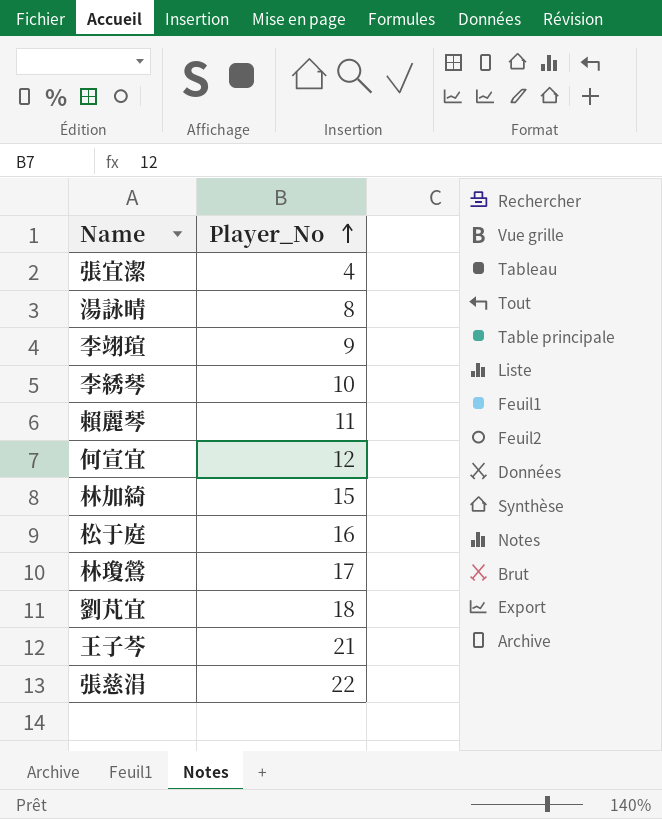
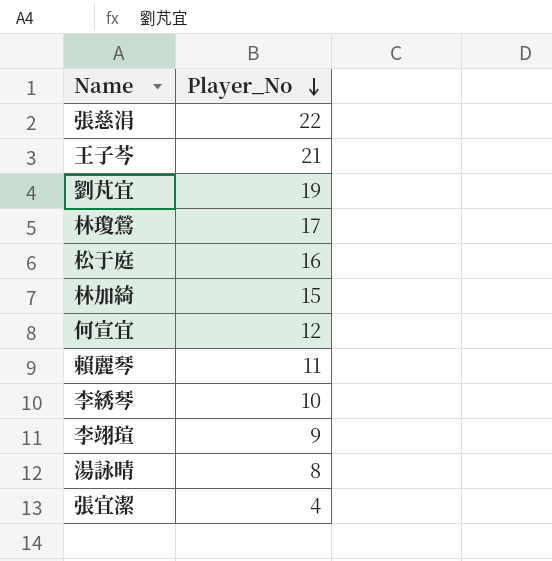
row order: Player_No ascending -> Player_No descending
劉芃宜 | Player_No: 18 -> 19

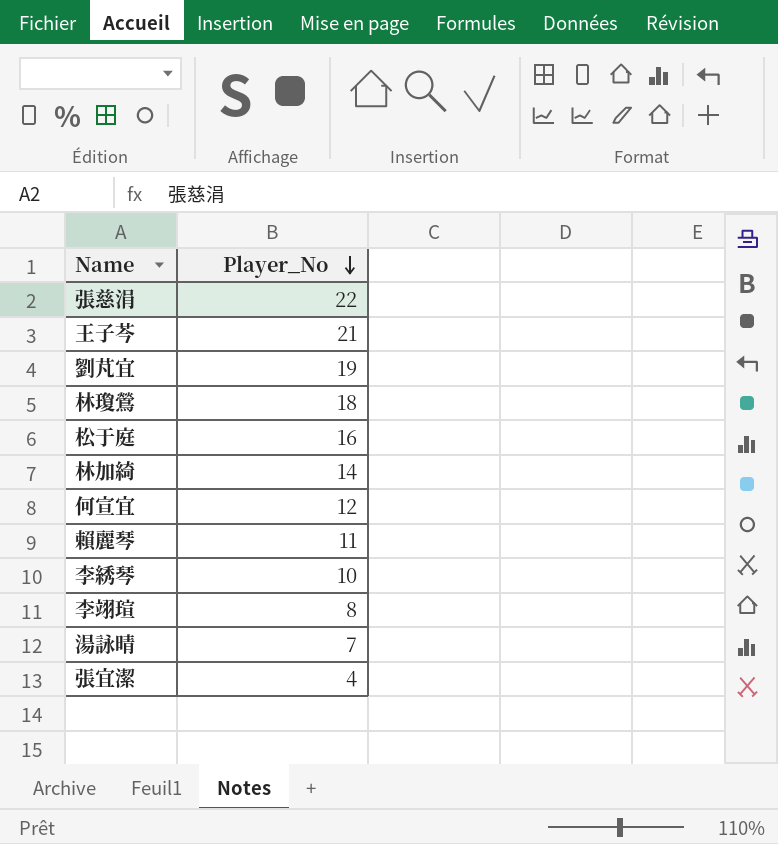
林瓊鶯 | Player_No: 17 -> 18
林加綺 | Player_No: 15 -> 14
李翊瑄 | Player_No: 9 -> 8
湯詠晴 | Player_No: 8 -> 7

